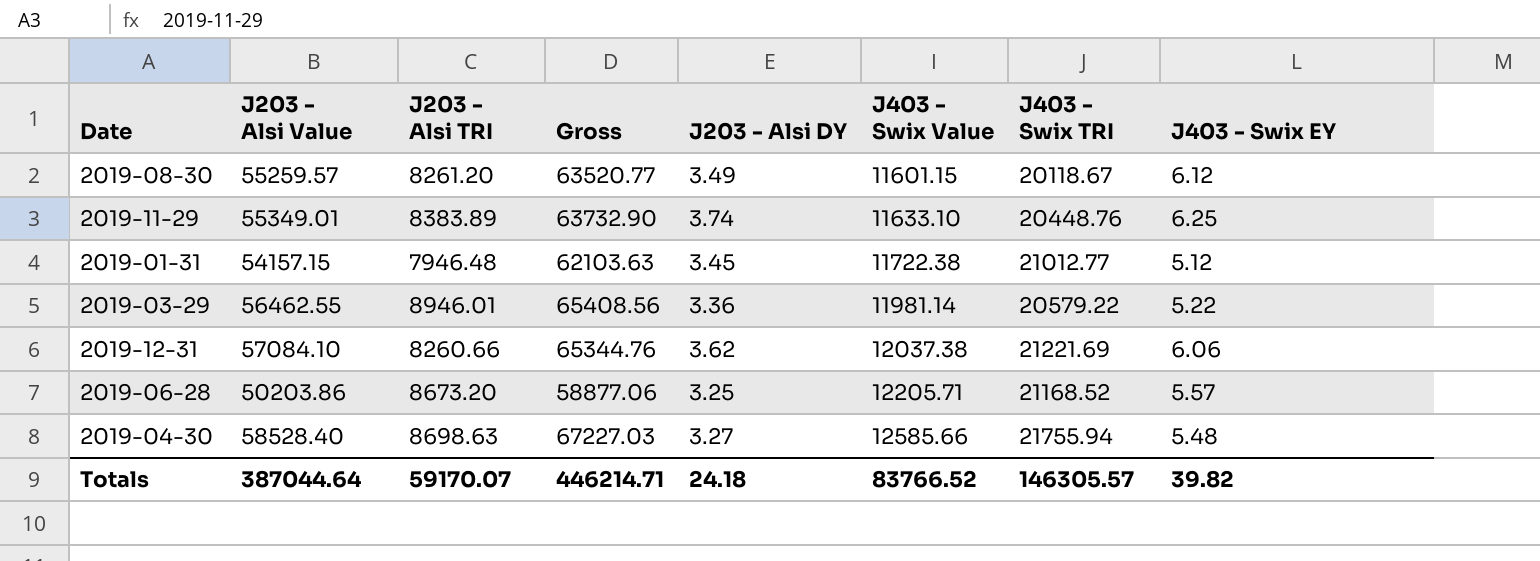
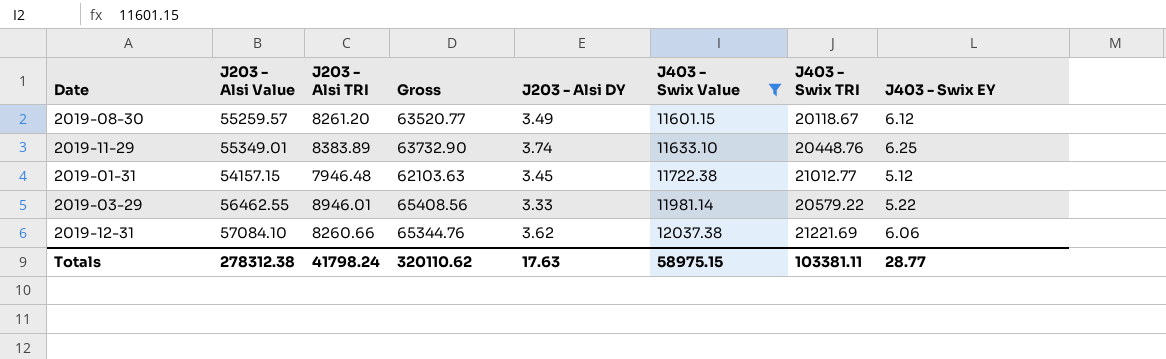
filter: none -> J403 - Swix Value <= 12037.38
2019-03-29 | J203 - Alsi DY: 3.36 -> 3.33
Totals | J203 - Alsi Value: 387044.64 -> 278312.38
Totals | J203 - Alsi TRI: 59170.07 -> 41798.24
Totals | Gross: 446214.71 -> 320110.62
Totals | J203 - Alsi DY: 24.18 -> 17.63
Totals | J403 - Swix Value: 83766.52 -> 58975.15
Totals | J403 - Swix TRI: 146305.57 -> 103381.11
Totals | J403 - Swix EY: 39.82 -> 28.77

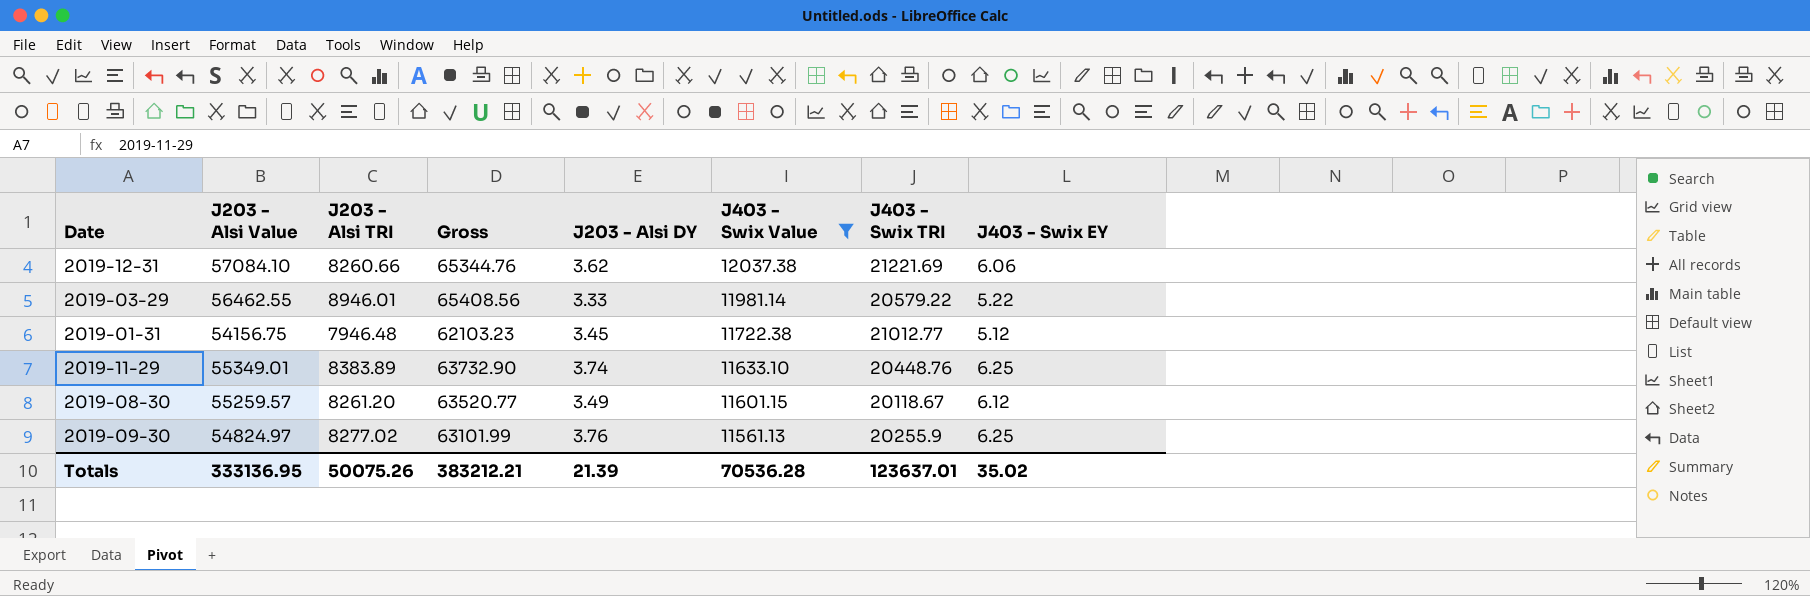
row order: J403 - Swix Value ascending -> J403 - Swix Value descending
2019-01-31 | J203 - Alsi Value: 54157.15 -> 54156.75
2019-01-31 | Gross: 62103.63 -> 62103.23
row 2019-09-30: none -> 54824.97 | 8277.02 | 63101.99 | 3.76 | 11561.13 | 20255.9 | 6.25
Totals | J203 - Alsi Value: 278312.38 -> 333136.95
Totals | J203 - Alsi TRI: 41798.24 -> 50075.26
Totals | Gross: 320110.62 -> 383212.21
Totals | J203 - Alsi DY: 17.63 -> 21.39
Totals | J403 - Swix Value: 58975.15 -> 70536.28
Totals | J403 - Swix TRI: 103381.11 -> 123637.01
Totals | J403 - Swix EY: 28.77 -> 35.02

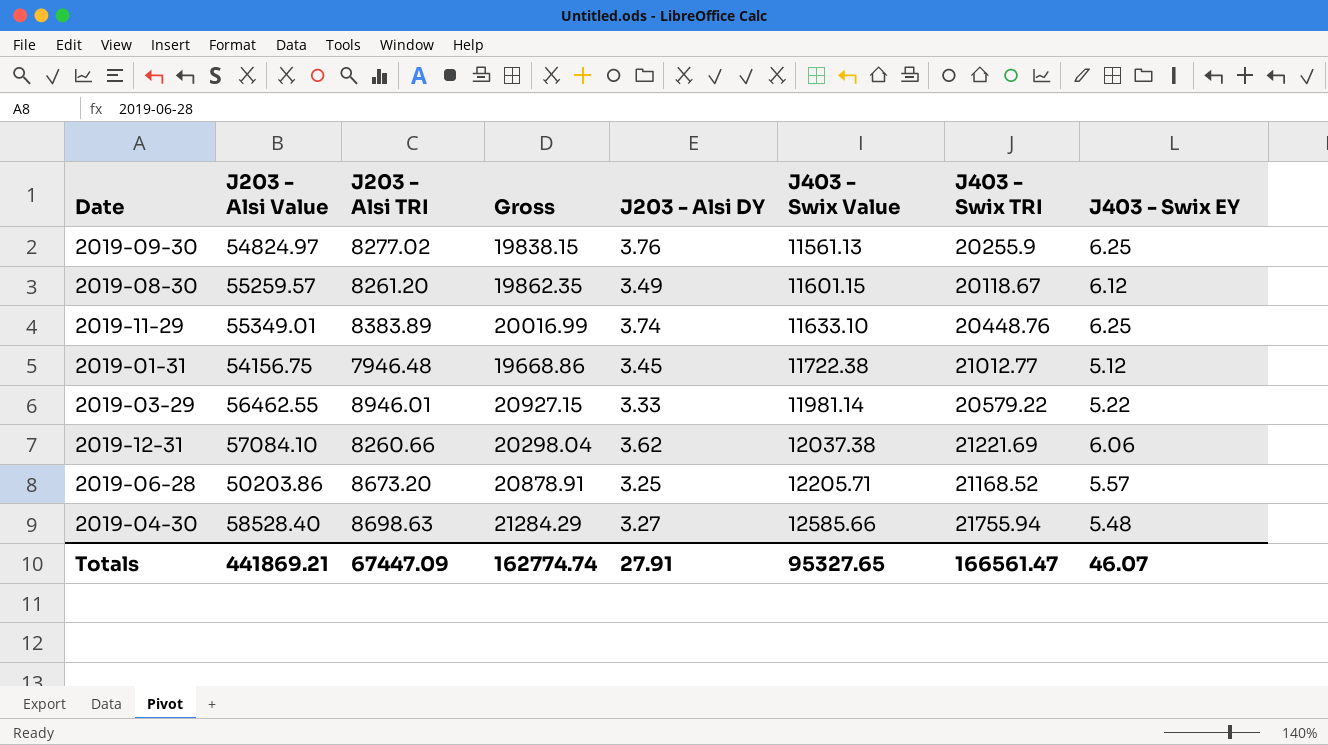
filter: J403 - Swix Value <= 12037.38 -> none
row order: J403 - Swix Value descending -> J403 - Swix Value ascending
column Gross | formula: [J203 - Alsi Value] + [J203 - Alsi TRI] -> [J203 - Alsi TRI] + [J403 - Swix Value]
Totals | J203 - Alsi Value: 333136.95 -> 441869.21
Totals | J203 - Alsi TRI: 50075.26 -> 67447.09
Totals | Gross: 383212.21 -> 162774.74
Totals | J203 - Alsi DY: 21.39 -> 27.91
Totals | J403 - Swix Value: 70536.28 -> 95327.65
Totals | J403 - Swix TRI: 123637.01 -> 166561.47
Totals | J403 - Swix EY: 35.02 -> 46.07

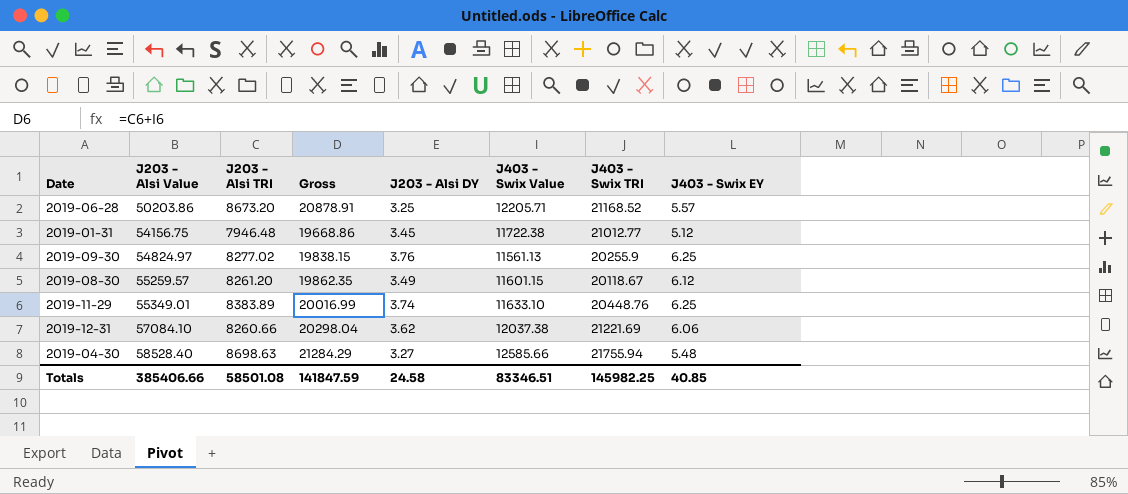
row order: J403 - Swix Value ascending -> J203 - Alsi Value ascending
row 2019-03-29: 56462.55 | 8946.01 | 20927.15 | 3.33 | 11981.14 | 20579.22 | 5.22 -> none
Totals | J203 - Alsi Value: 441869.21 -> 385406.66
Totals | J203 - Alsi TRI: 67447.09 -> 58501.08
Totals | Gross: 162774.74 -> 141847.59
Totals | J203 - Alsi DY: 27.91 -> 24.58
Totals | J403 - Swix Value: 95327.65 -> 83346.51
Totals | J403 - Swix TRI: 166561.47 -> 145982.25
Totals | J403 - Swix EY: 46.07 -> 40.85

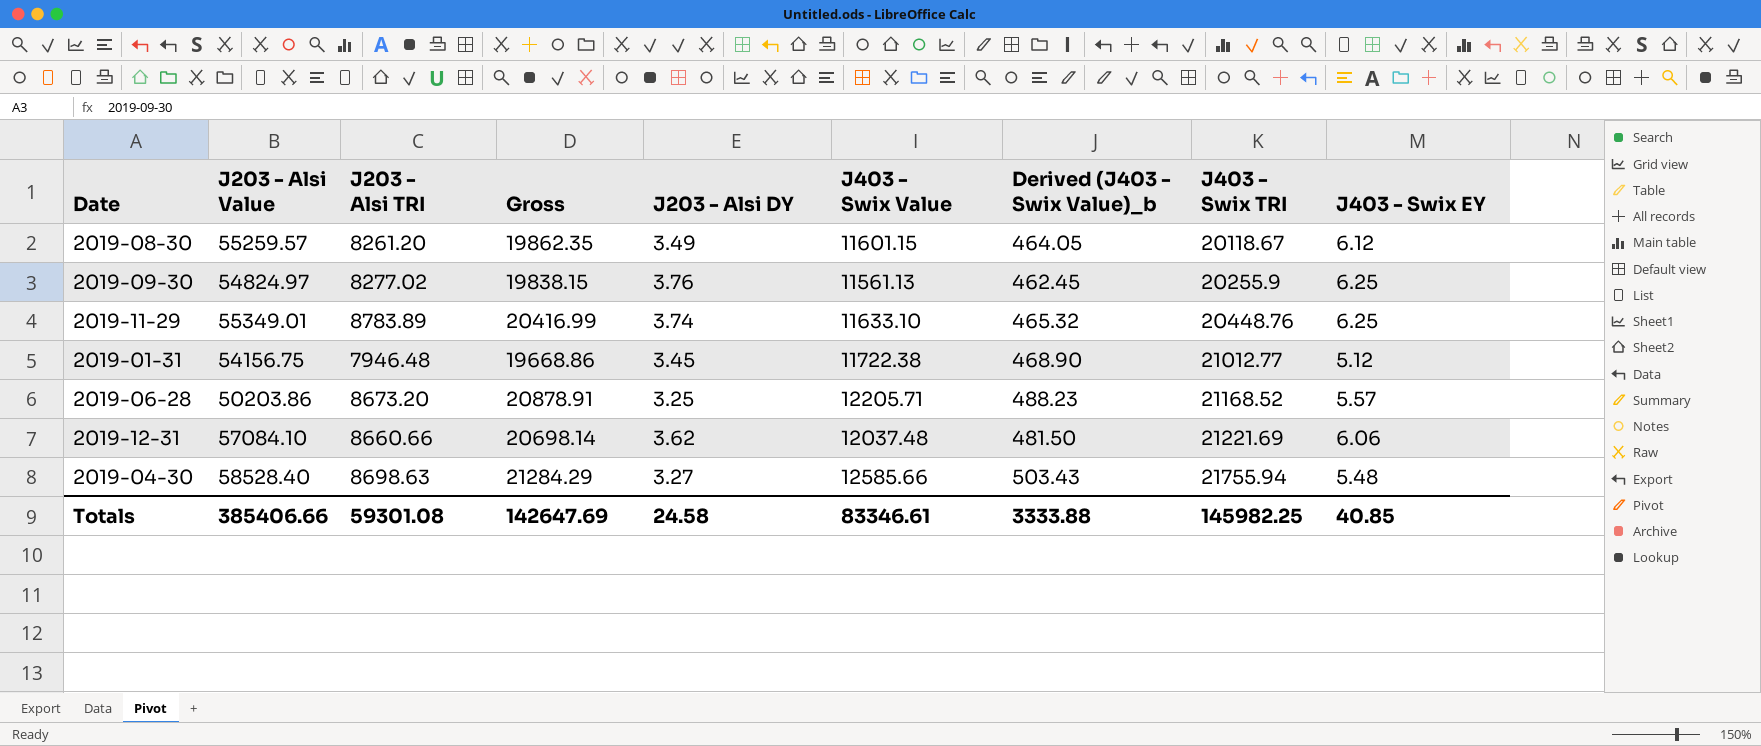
row order: J203 - Alsi Value ascending -> J403 - Swix TRI ascending
column Derived (J403 - Swix Value)_b | formula: none -> [J403 - Swix Value] * 0.04
2019-11-29 | J203 - Alsi TRI: 8383.89 -> 8783.89
2019-11-29 | Gross: 20016.99 -> 20416.99
2019-12-31 | J203 - Alsi TRI: 8260.66 -> 8660.66
2019-12-31 | Gross: 20298.04 -> 20698.14
2019-12-31 | J403 - Swix Value: 12037.38 -> 12037.48
Totals | J203 - Alsi TRI: 58501.08 -> 59301.08
Totals | Gross: 141847.59 -> 142647.69
Totals | J403 - Swix Value: 83346.51 -> 83346.61

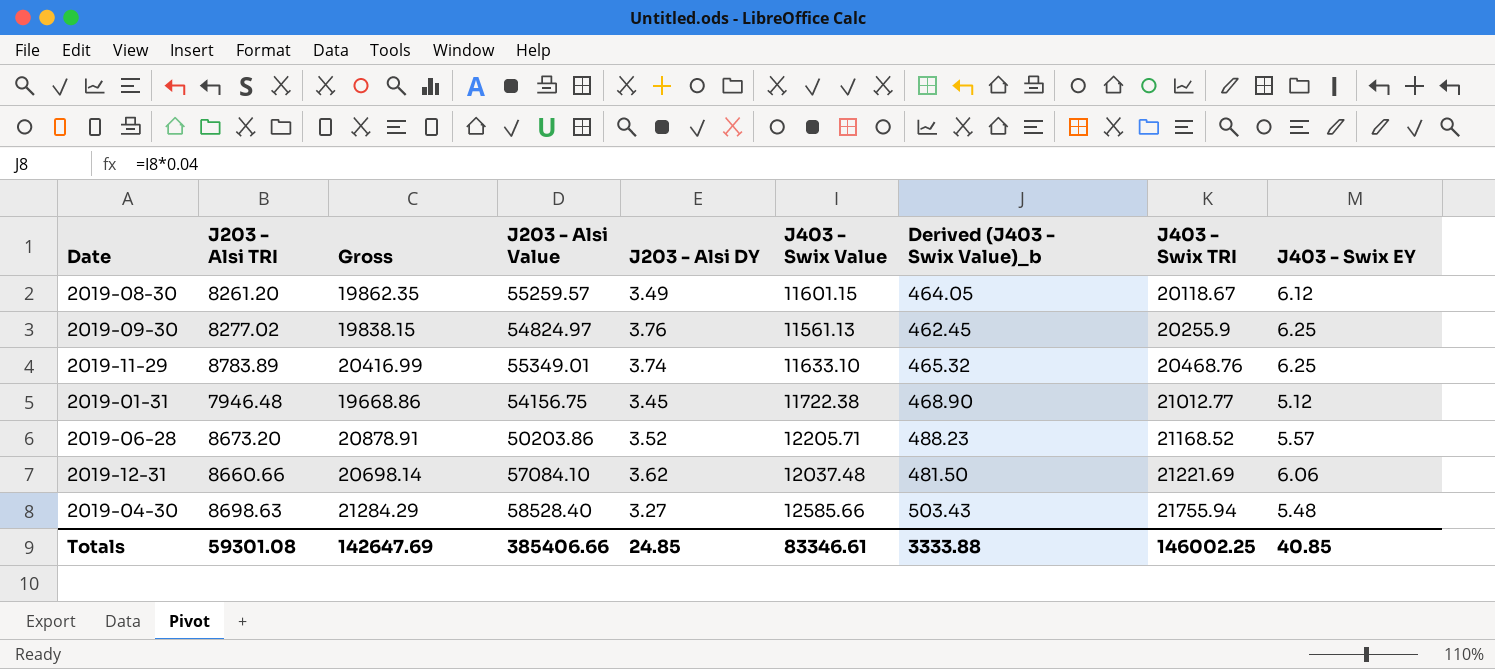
column J203 - Alsi Value | position: 2 -> 4
2019-11-29 | J403 - Swix TRI: 20448.76 -> 20468.76
2019-06-28 | J203 - Alsi DY: 3.25 -> 3.52
Totals | J203 - Alsi DY: 24.58 -> 24.85
Totals | J403 - Swix TRI: 145982.25 -> 146002.25

